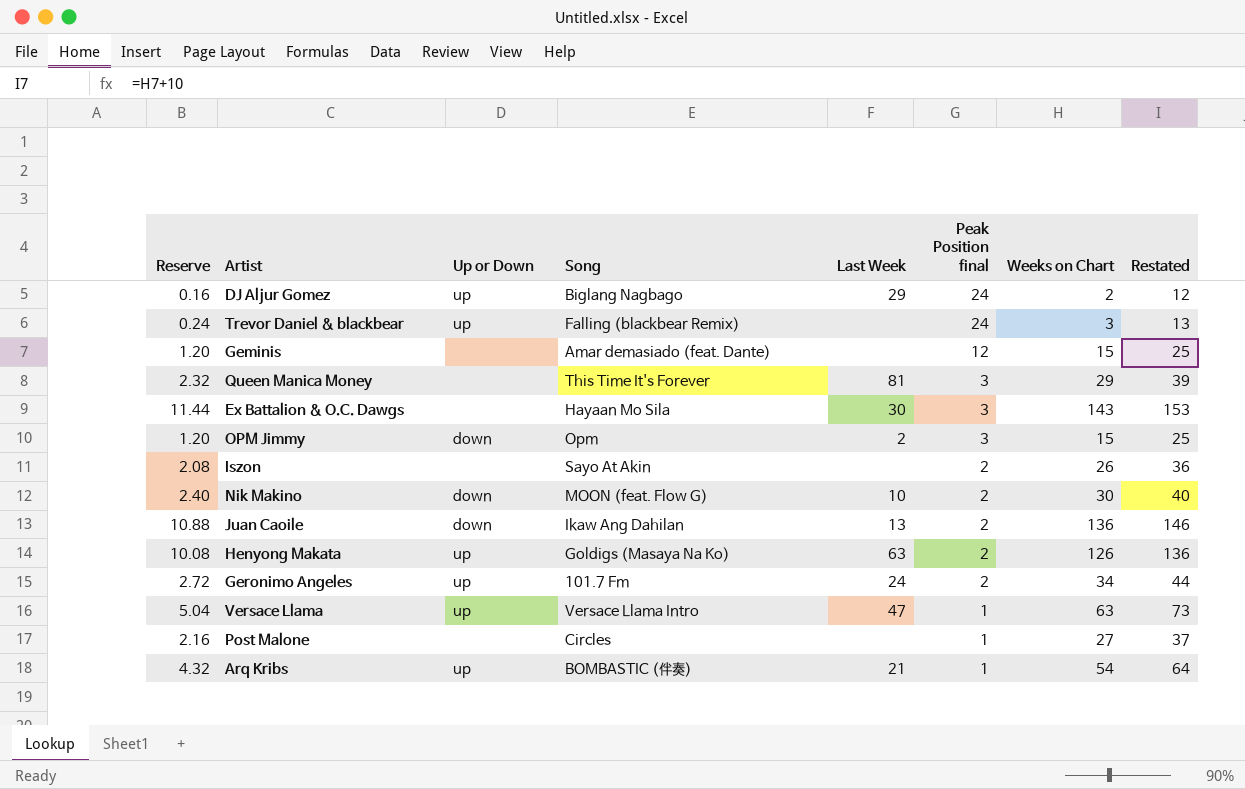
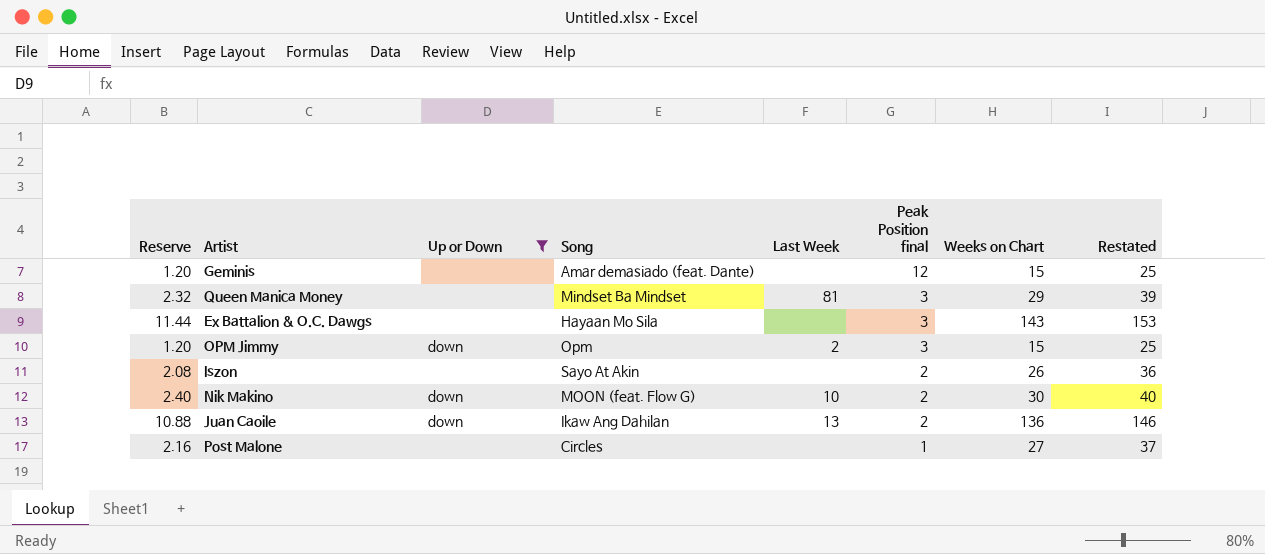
filter: none -> Up or Down != up
Queen Manica Money | Song: This Time It's Forever -> Mindset Ba Mindset
Ex Battalion & O.C. Dawgs | Last Week: 30 -> none

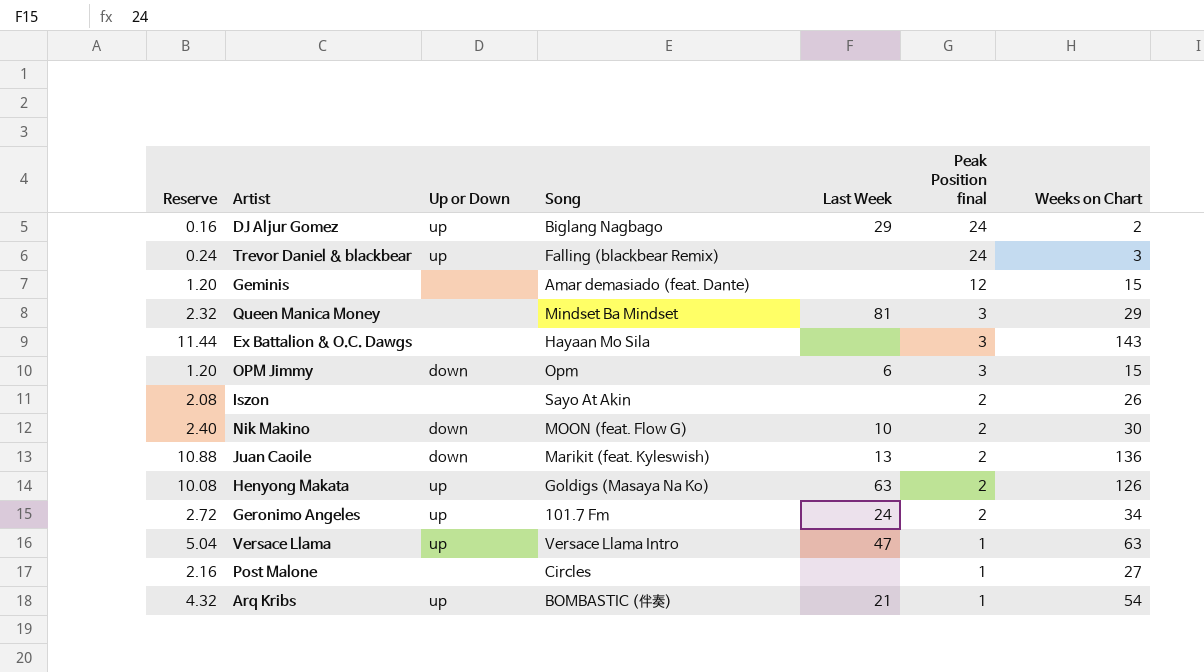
filter: Up or Down != up -> none
column Restated | formula: [Weeks on Chart] + 10 -> none
OPM Jimmy | Last Week: 2 -> 6
Juan Caoile | Song: Ikaw Ang Dahilan -> Marikit (feat. Kyleswish)

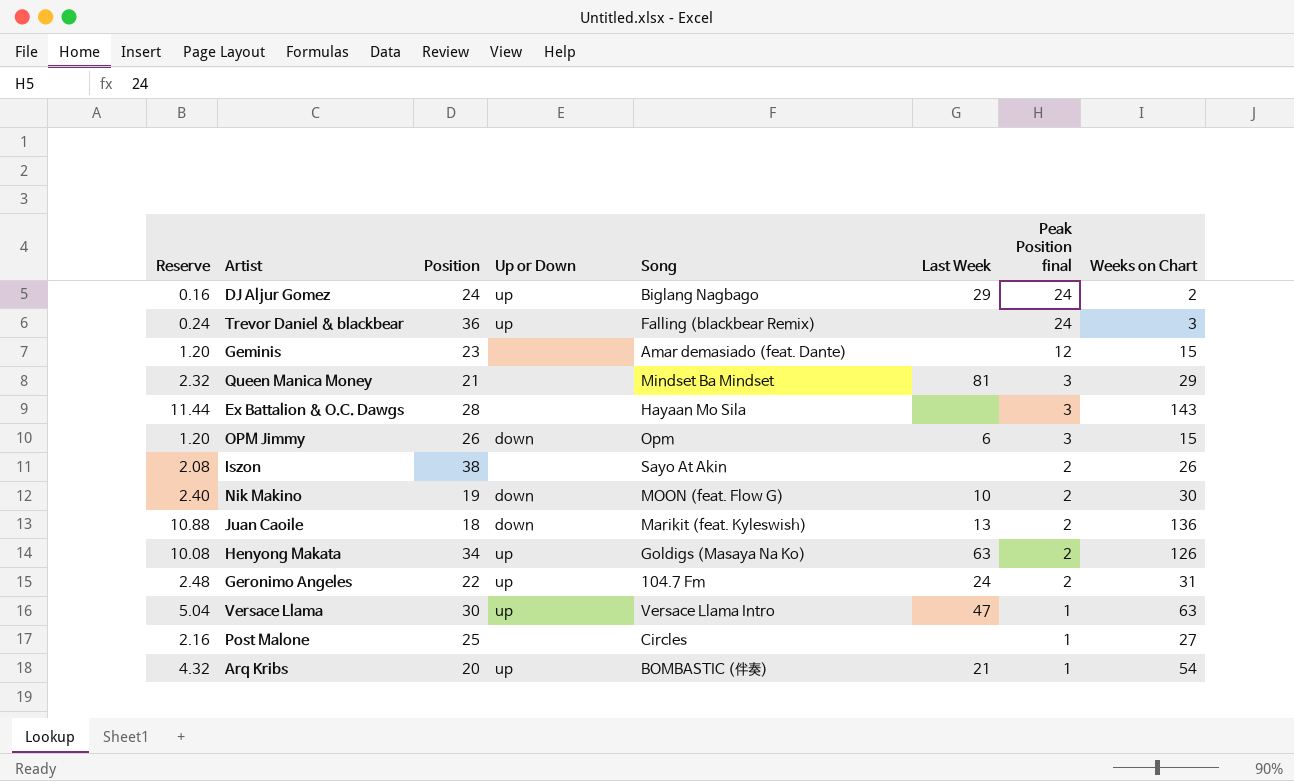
column Position | position: none -> 3
Geronimo Angeles | Reserve: 2.72 -> 2.48
Geronimo Angeles | Song: 101.7 Fm -> 104.7 Fm
Geronimo Angeles | Weeks on Chart: 34 -> 31

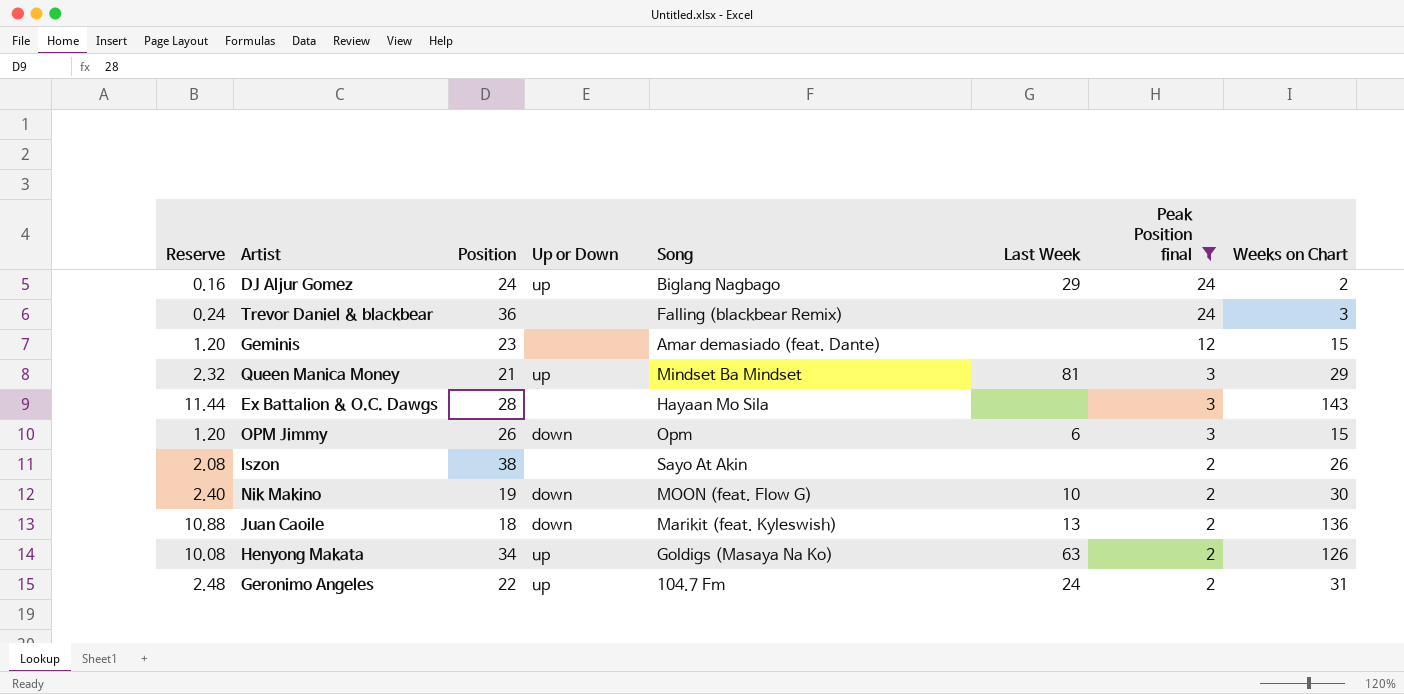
filter: none -> Peak Position final != 1
Trevor Daniel & blackbear | Up or Down: up -> none
Queen Manica Money | Up or Down: none -> up

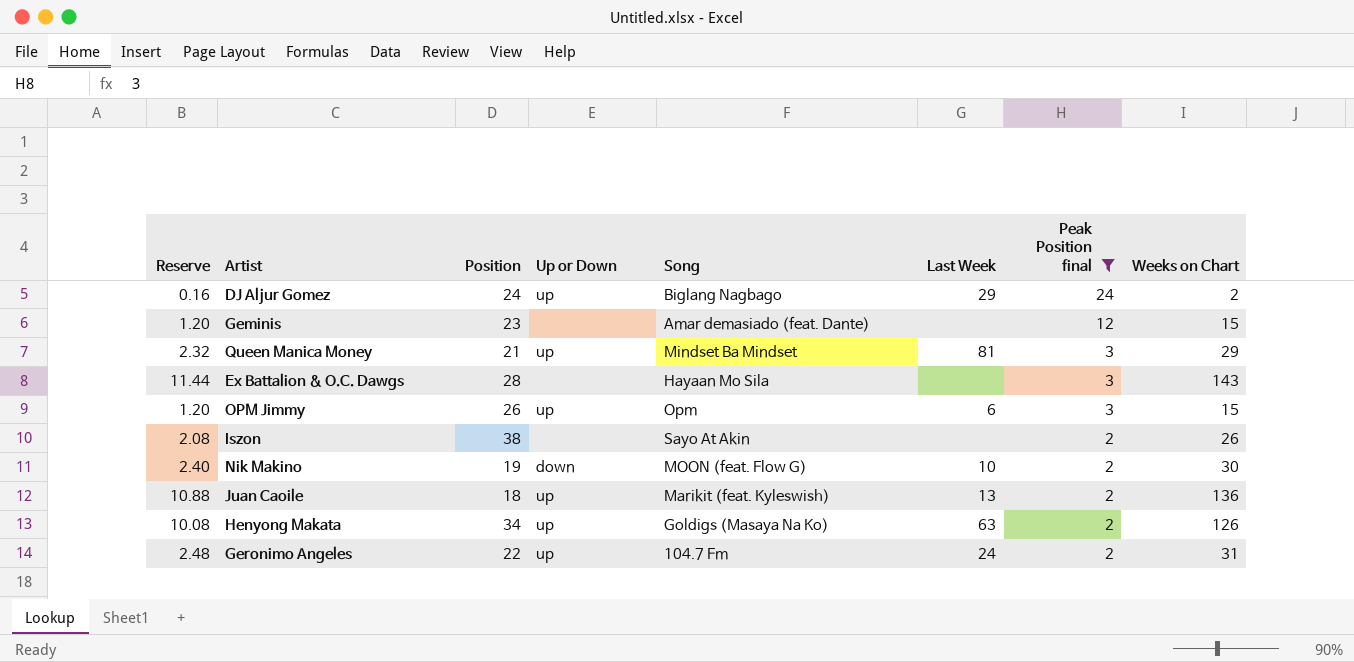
row Trevor Daniel & blackbear: 0.24 | 36 | none | Falling (blackbear Remix) | none | 24 | 3 -> none
OPM Jimmy | Up or Down: down -> up
Juan Caoile | Up or Down: down -> up

